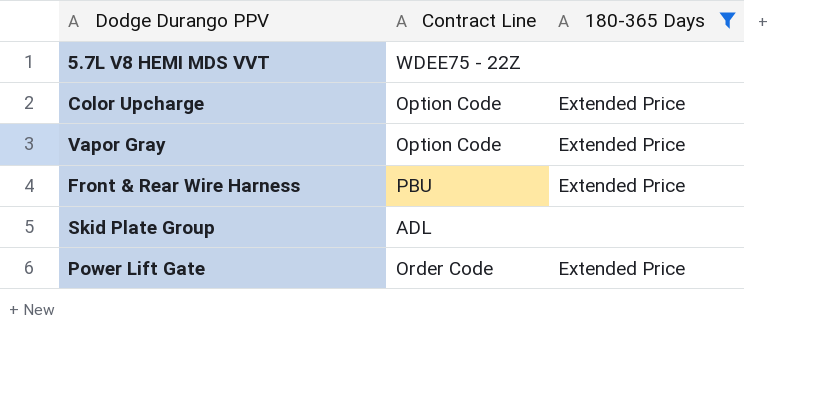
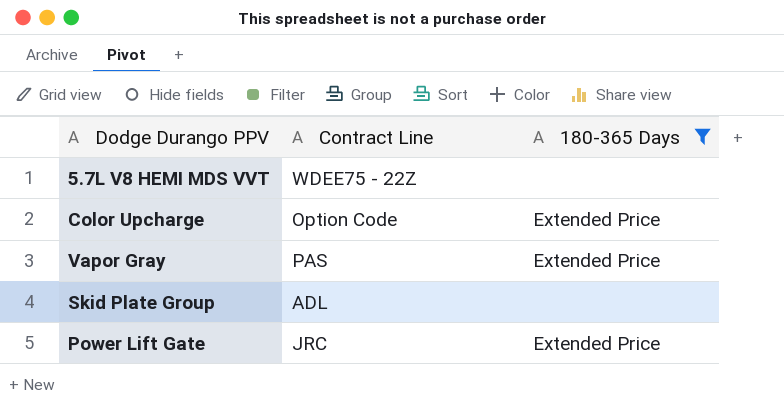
row Front & Rear Wire Harness: PBU | Extended Price -> none
Vapor Gray | Contract Line: Option Code -> PAS
Power Lift Gate | Contract Line: Order Code -> JRC

